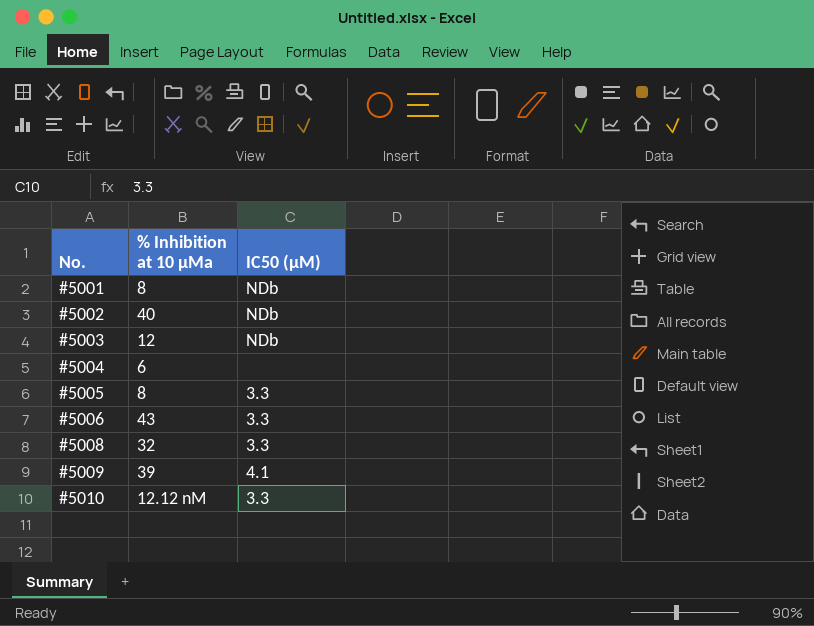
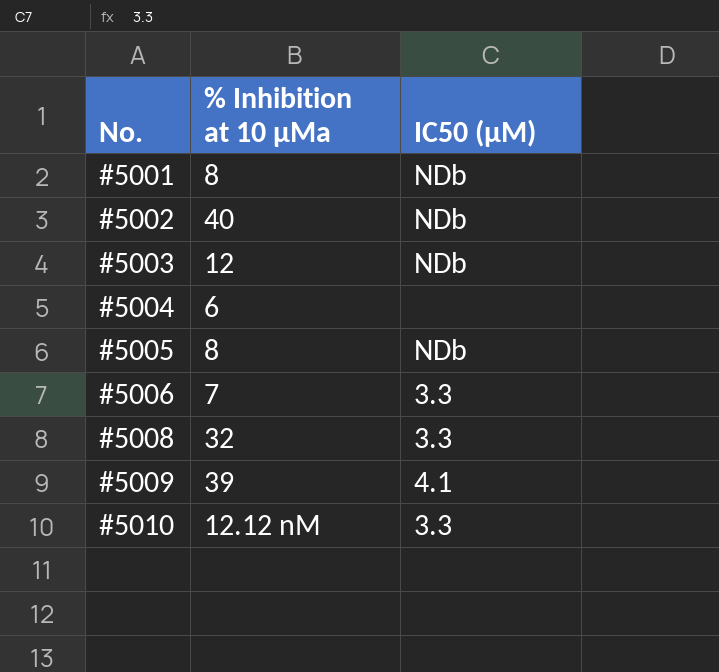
#5005 | IC50 (μM): 3.3 -> NDb
#5006 | % Inhibition at 10 μMa: 43 -> 7

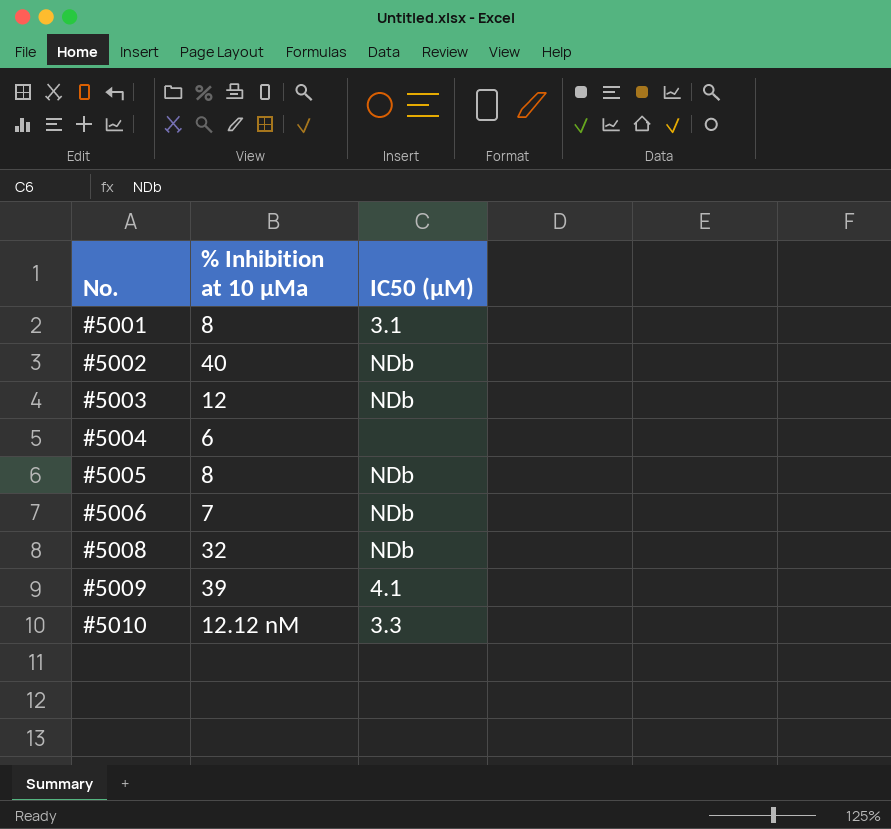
#5001 | IC50 (μM): NDb -> 3.1
#5006 | IC50 (μM): 3.3 -> NDb
#5008 | IC50 (μM): 3.3 -> NDb

